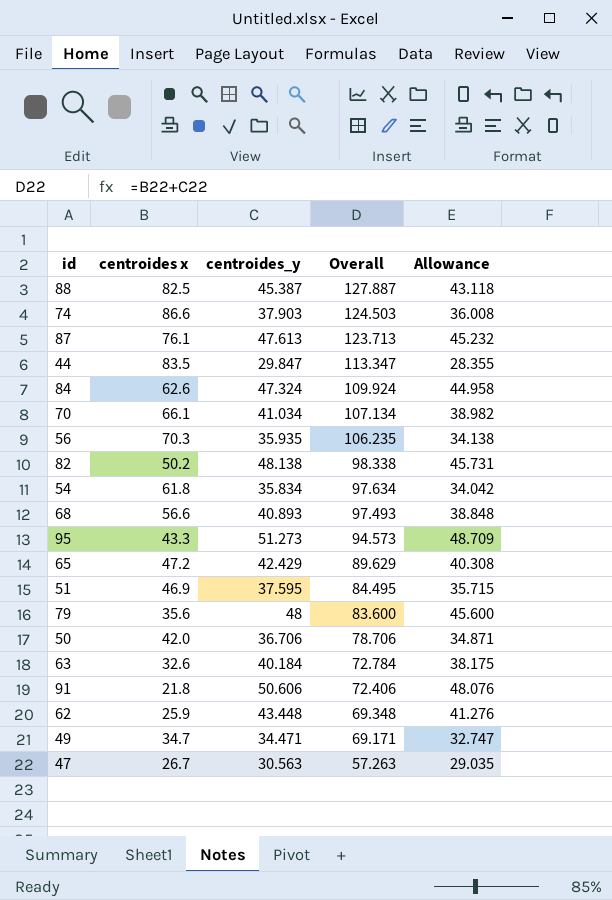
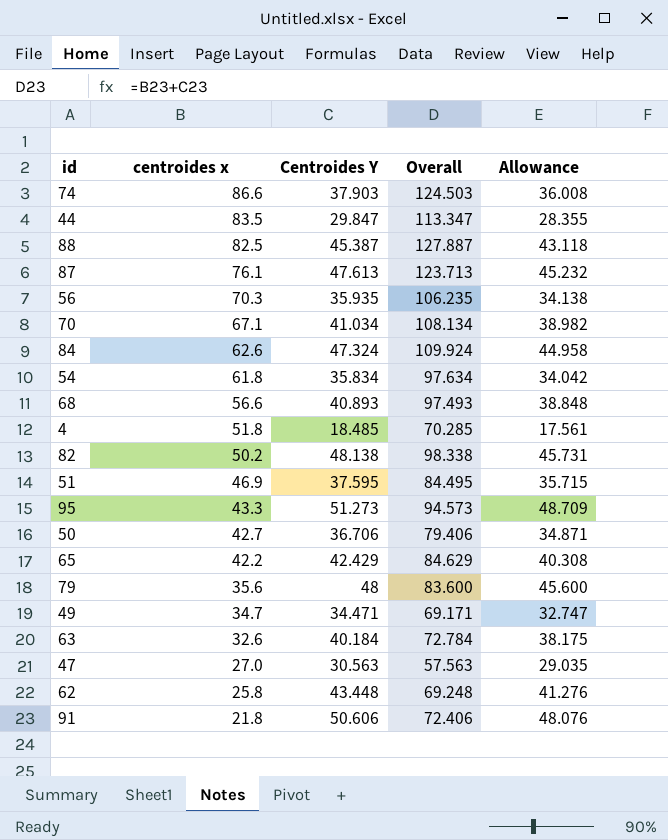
row order: Overall descending -> centroides x descending
column name: centroides_y -> Centroides Y
70 | centroides x: 66.1 -> 67.1
70 | Overall: 107.134 -> 108.134
row 4: none -> 51.8 | 18.485 | 70.285 | 17.561
50 | centroides x: 42.0 -> 42.7
50 | Overall: 78.706 -> 79.406
65 | centroides x: 47.2 -> 42.2
65 | Overall: 89.629 -> 84.629
47 | centroides x: 26.7 -> 27.0
47 | Overall: 57.263 -> 57.563
62 | centroides x: 25.9 -> 25.8
62 | Overall: 69.348 -> 69.248

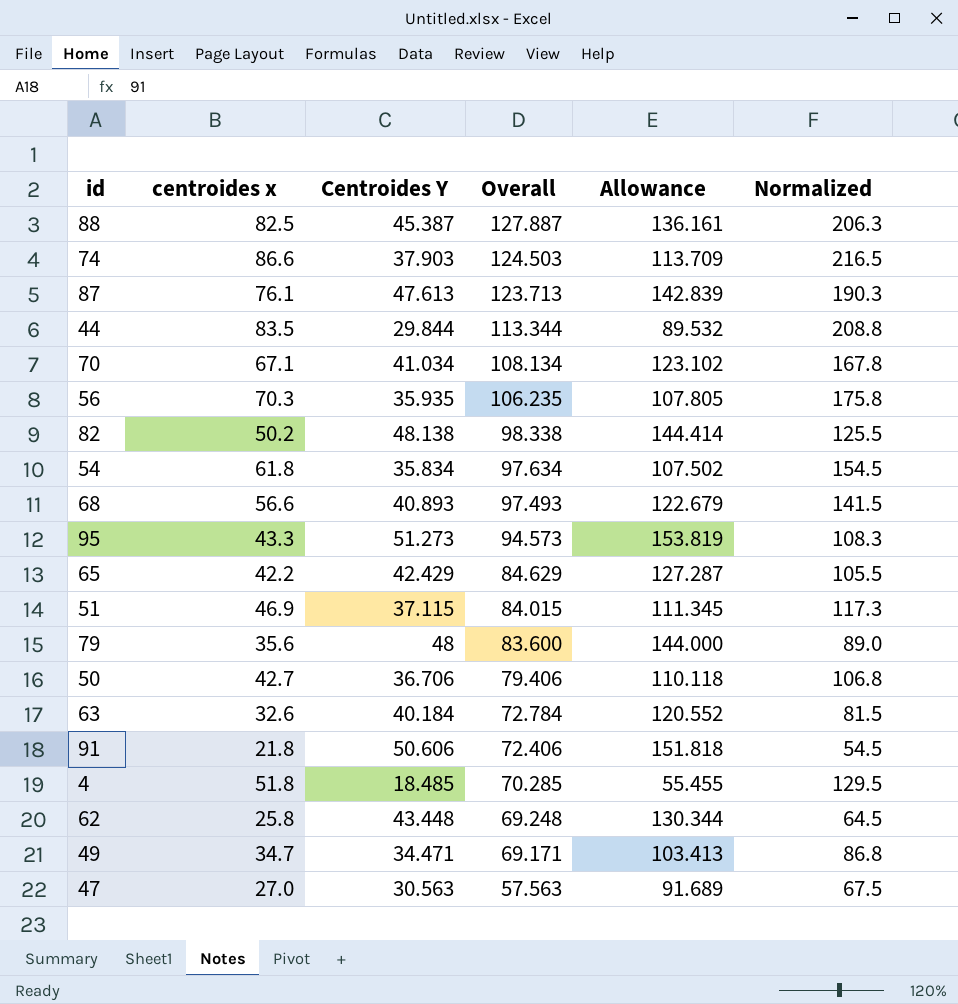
row order: centroides x descending -> Overall descending
column Allowance | formula: [Centroides Y] * 0.95 -> [Centroides Y] * 3
column Normalized | formula: none -> [centroides x] * 2.5
row 84: 62.6 | 47.324 | 109.924 | 44.958 -> none
44 | Centroides Y: 29.847 -> 29.844
44 | Overall: 113.347 -> 113.344
51 | Centroides Y: 37.595 -> 37.115
51 | Overall: 84.495 -> 84.015

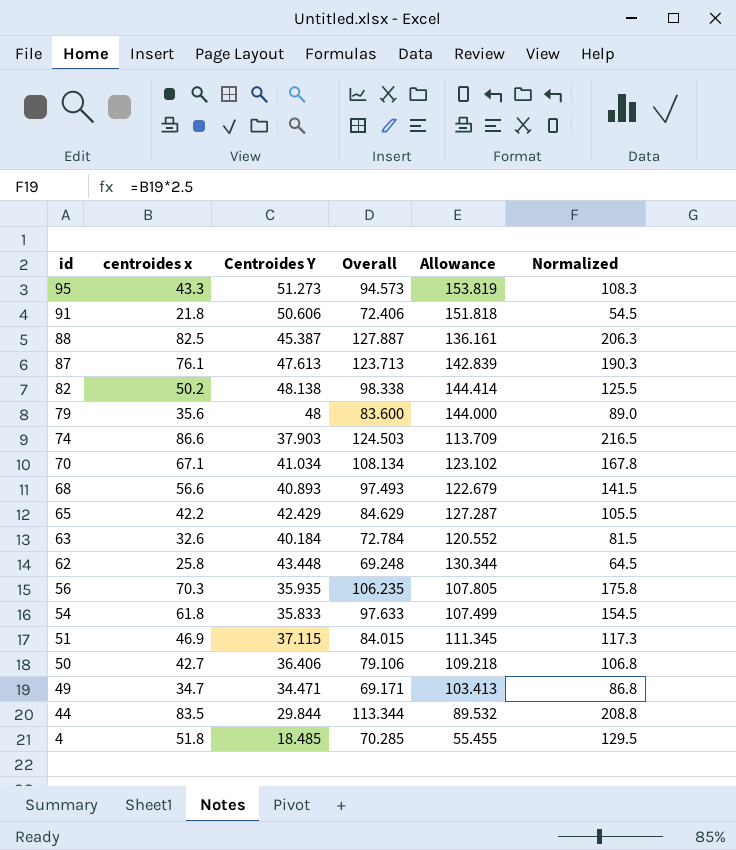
row order: Overall descending -> id descending
row 47: 27.0 | 30.563 | 57.563 | 91.689 | 67.5 -> none
54 | Centroides Y: 35.834 -> 35.833
54 | Overall: 97.634 -> 97.633
54 | Allowance: 107.502 -> 107.499
50 | Centroides Y: 36.706 -> 36.406
50 | Overall: 79.406 -> 79.106
50 | Allowance: 110.118 -> 109.218

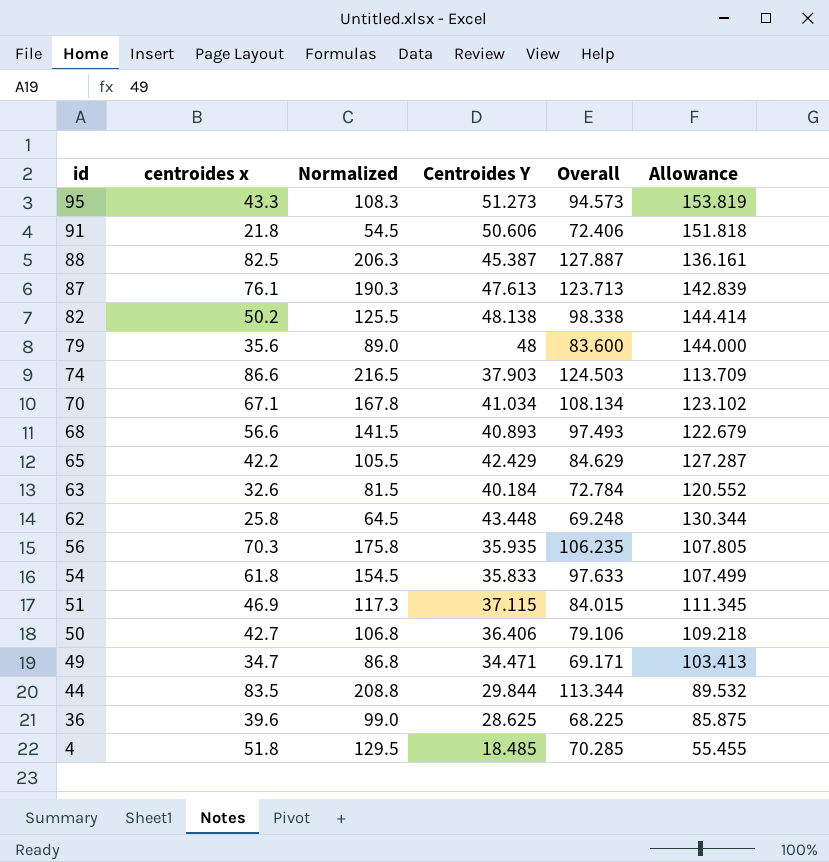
column Normalized | position: 6 -> 3
row 36: none -> 39.6 | 99.0 | 28.625 | 68.225 | 85.875

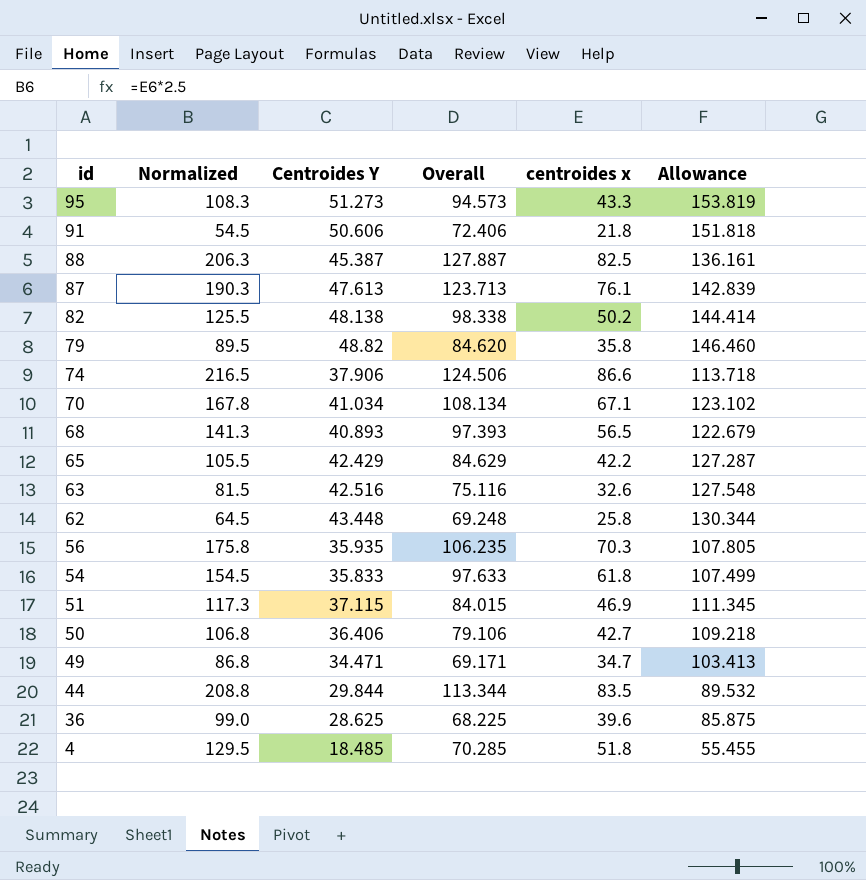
column centroides x | position: 2 -> 5
79 | Normalized: 89.0 -> 89.5
79 | Centroides Y: 48 -> 48.82
79 | Overall: 83.600 -> 84.620
79 | centroides x: 35.6 -> 35.8
79 | Allowance: 144.000 -> 146.460
74 | Centroides Y: 37.903 -> 37.906
74 | Overall: 124.503 -> 124.506
74 | Allowance: 113.709 -> 113.718
68 | Normalized: 141.5 -> 141.3
68 | Overall: 97.493 -> 97.393
68 | centroides x: 56.6 -> 56.5
63 | Centroides Y: 40.184 -> 42.516
63 | Overall: 72.784 -> 75.116
63 | Allowance: 120.552 -> 127.548

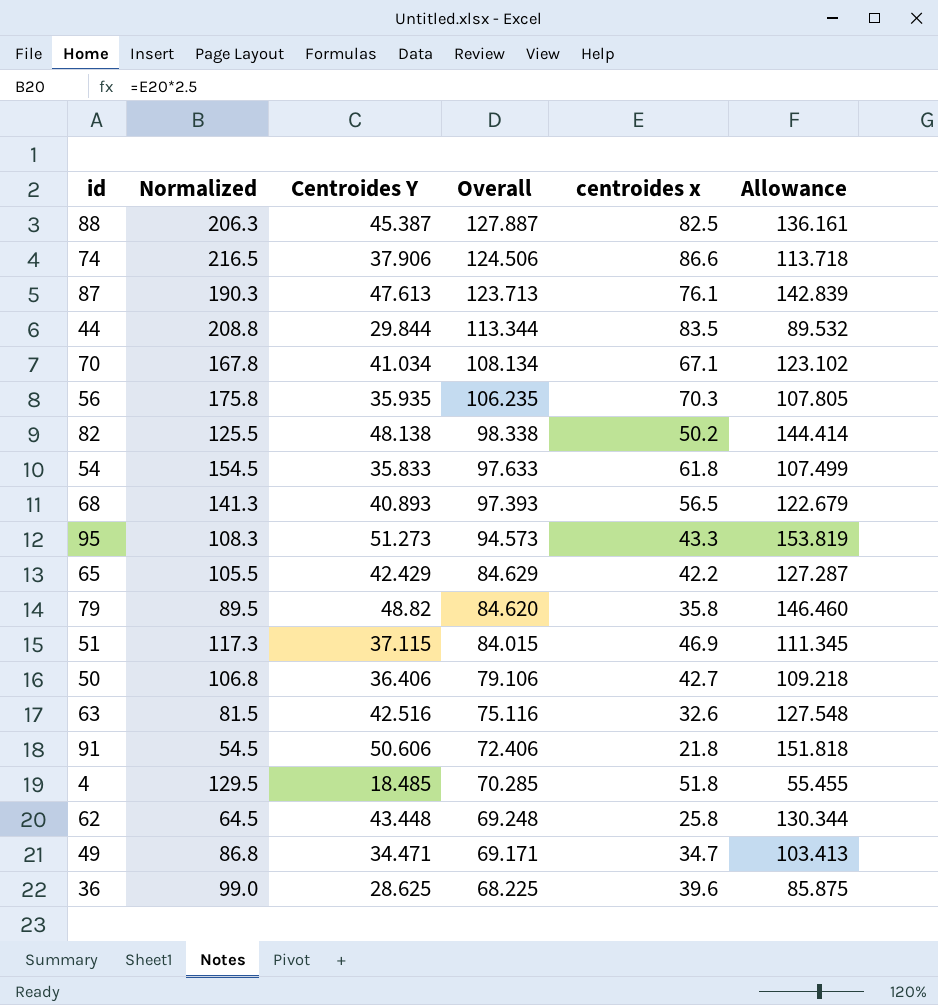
row order: id descending -> Overall descending

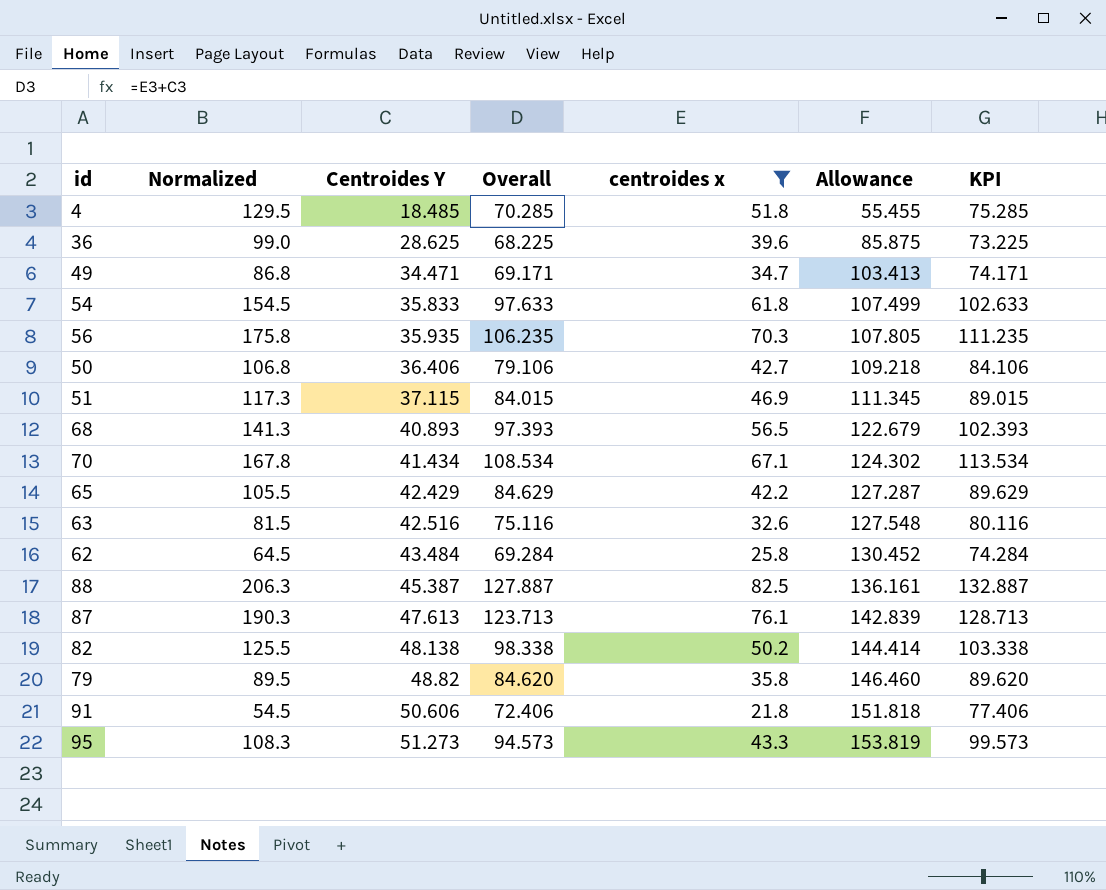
filter: none -> centroides x <= 82.5
row order: Overall descending -> Centroides Y ascending
column KPI | formula: none -> [Overall] + 5
70 | Centroides Y: 41.034 -> 41.434
70 | Overall: 108.134 -> 108.534
70 | Allowance: 123.102 -> 124.302
62 | Centroides Y: 43.448 -> 43.484
62 | Overall: 69.248 -> 69.284
62 | Allowance: 130.344 -> 130.452

